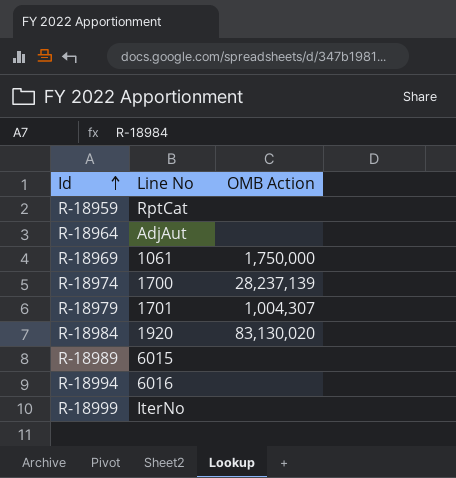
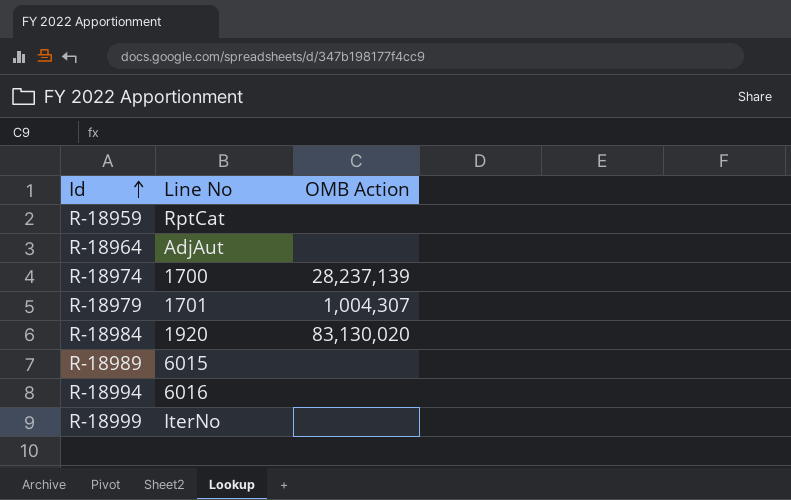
row R-18969: 1061 | 1,750,000 -> none

